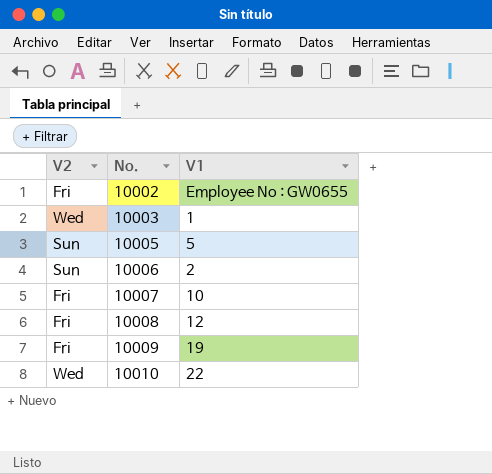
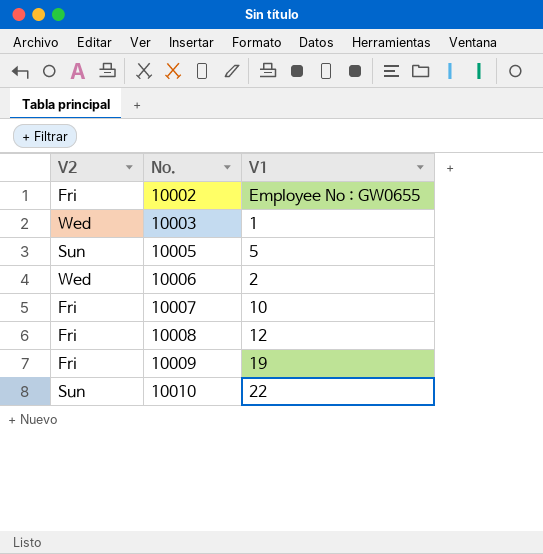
10006 | V2: Sun -> Wed
10010 | V2: Wed -> Sun

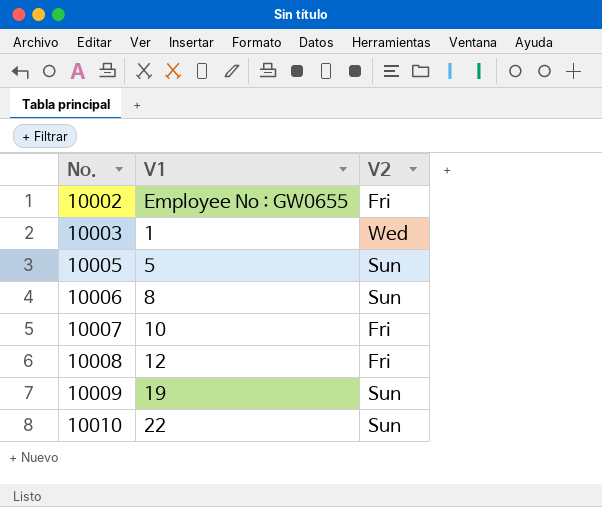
column V2 | position: 1 -> 3
10006 | V1: 2 -> 8
10006 | V2: Wed -> Sun
10009 | V2: Fri -> Sun

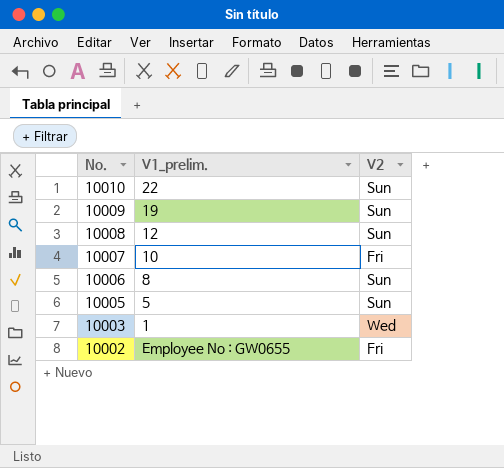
row order: No. ascending -> No. descending
column name: V1 -> V1_prelim.
10008 | V2: Fri -> Sun

